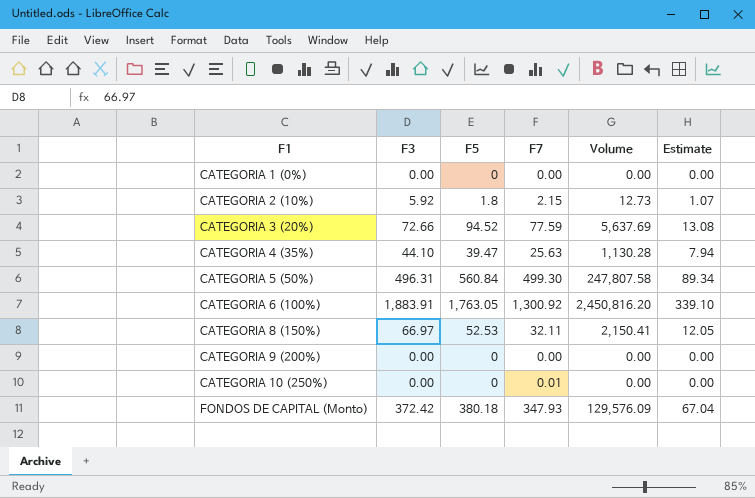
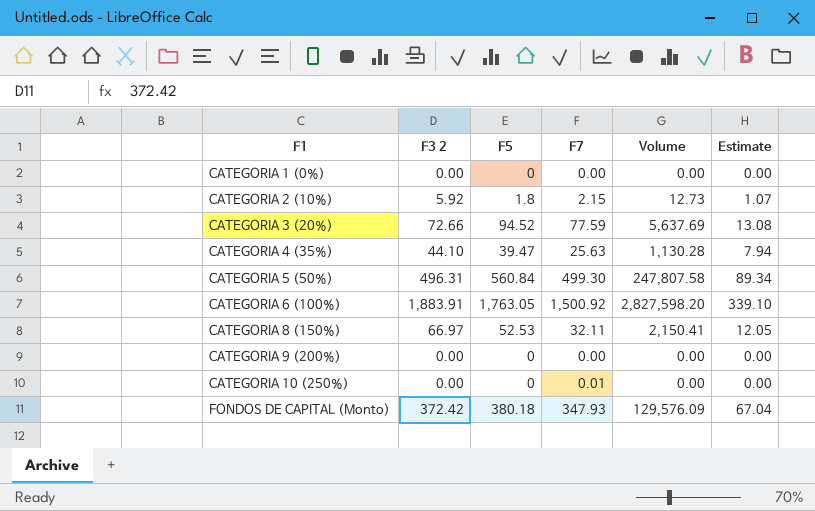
column name: F3 -> F3 2
CATEGORIA 6 (100%) | F7: 1,300.92 -> 1,500.92
CATEGORIA 6 (100%) | Volume: 2,450,816.20 -> 2,827,598.20

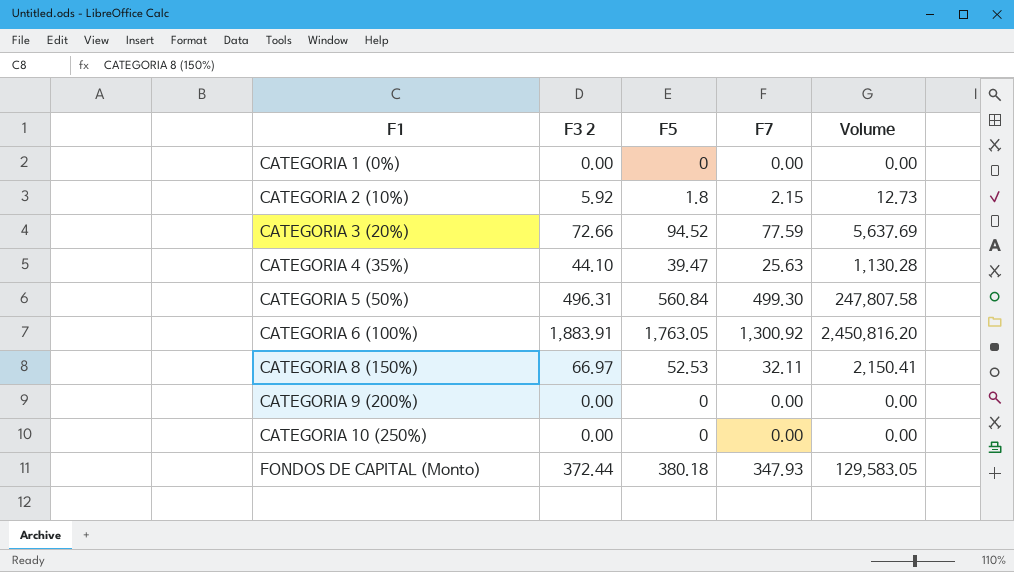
column Estimate | formula: [F3 2] * 0.18 -> none
CATEGORIA 6 (100%) | F7: 1,500.92 -> 1,300.92
CATEGORIA 6 (100%) | Volume: 2,827,598.20 -> 2,450,816.20
CATEGORIA 10 (250%) | F7: 0.01 -> 0.00
FONDOS DE CAPITAL (Monto) | F3 2: 372.42 -> 372.44
FONDOS DE CAPITAL (Monto) | Volume: 129,576.09 -> 129,583.05

